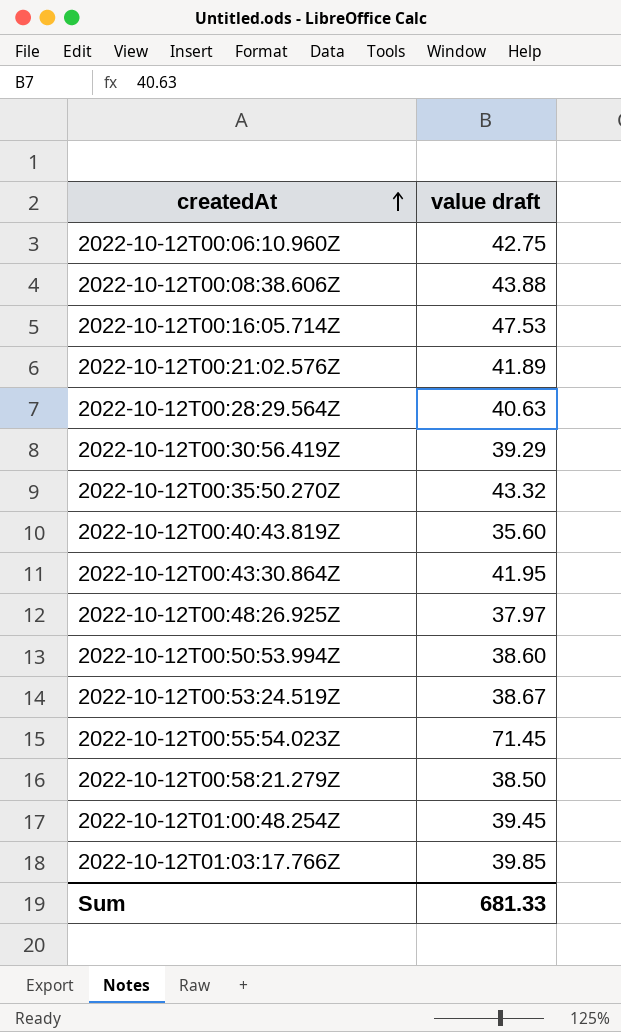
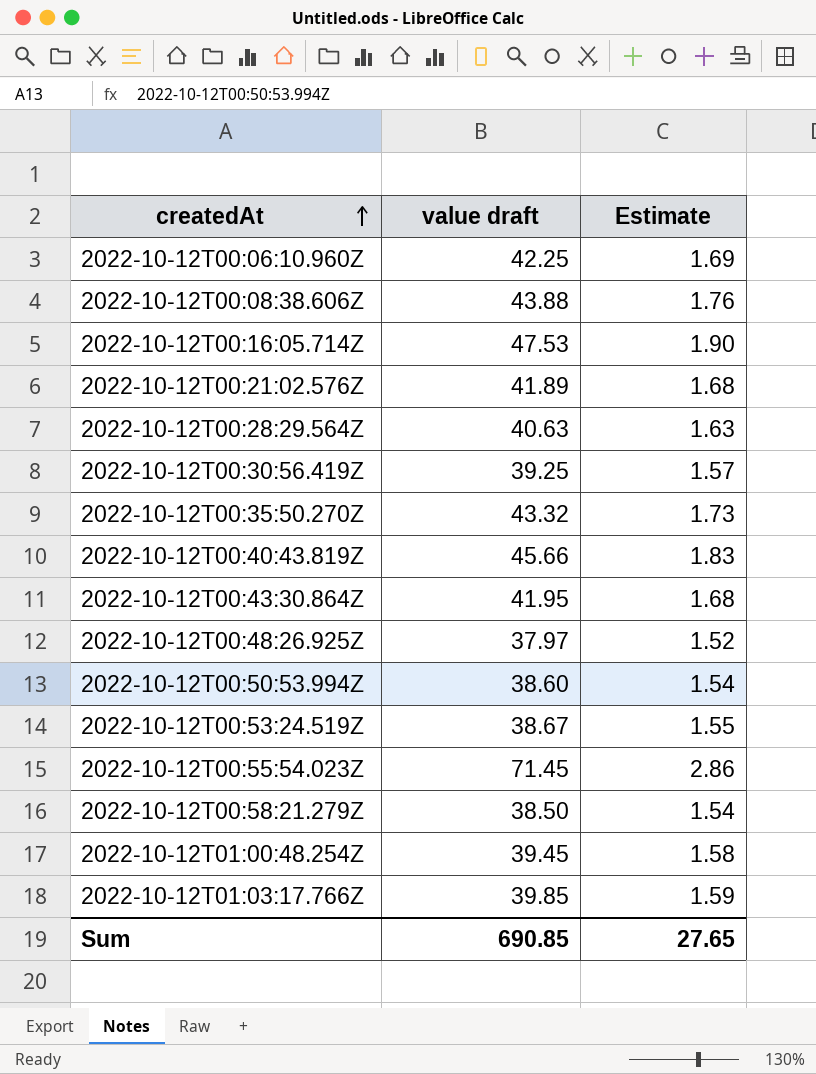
column Estimate | formula: none -> [value draft] * 0.04
2022-10-12T00:06:10.960Z | value draft: 42.75 -> 42.25
2022-10-12T00:30:56.419Z | value draft: 39.29 -> 39.25
2022-10-12T00:40:43.819Z | value draft: 35.60 -> 45.66
Sum | value draft: 681.33 -> 690.85

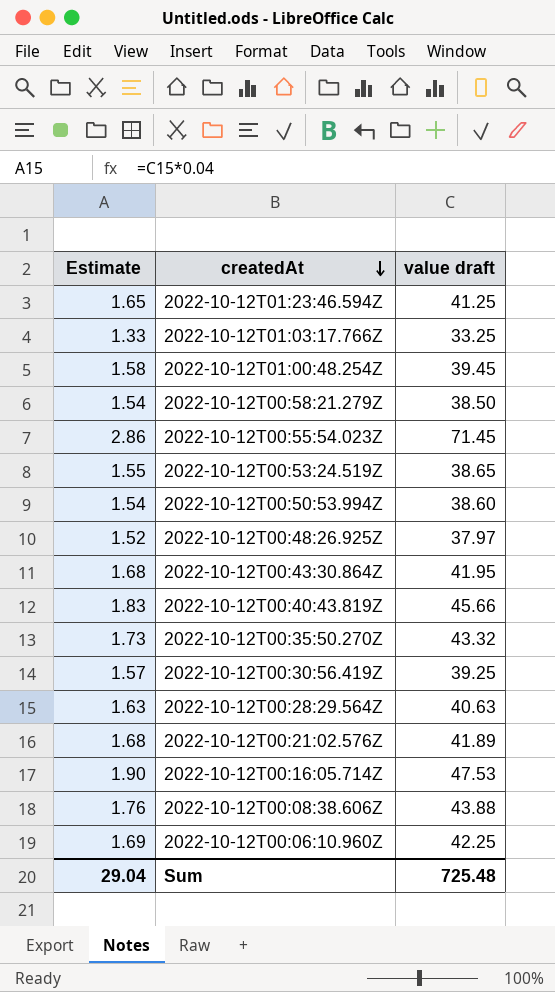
row order: createdAt ascending -> createdAt descending
column Estimate | position: 3 -> 1
row 2022-10-12T01:23:46.594Z: none -> 1.65 | 41.25
2022-10-12T01:03:17.766Z | Estimate: 1.59 -> 1.33
2022-10-12T01:03:17.766Z | value draft: 39.85 -> 33.25
2022-10-12T00:53:24.519Z | value draft: 38.67 -> 38.65
Sum | Estimate: 27.65 -> 29.04
Sum | value draft: 690.85 -> 725.48

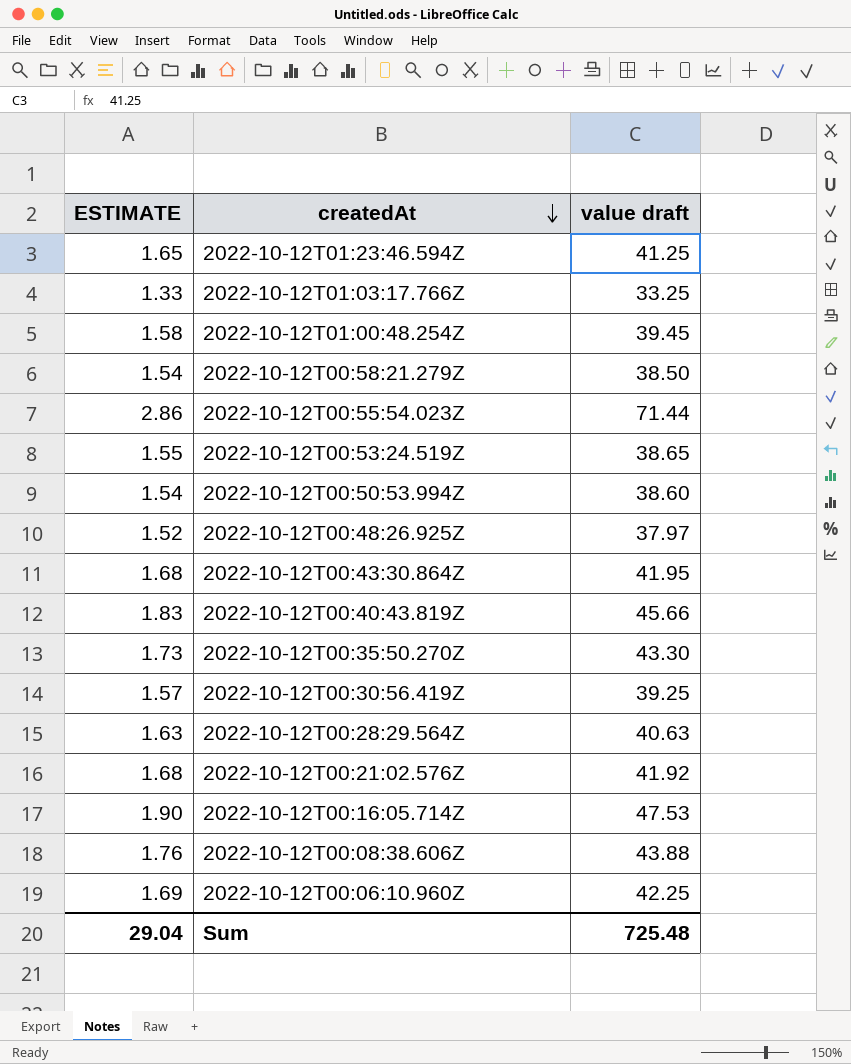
column name: Estimate -> ESTIMATE
2022-10-12T00:55:54.023Z | value draft: 71.45 -> 71.44
2022-10-12T00:35:50.270Z | value draft: 43.32 -> 43.30
2022-10-12T00:21:02.576Z | value draft: 41.89 -> 41.92

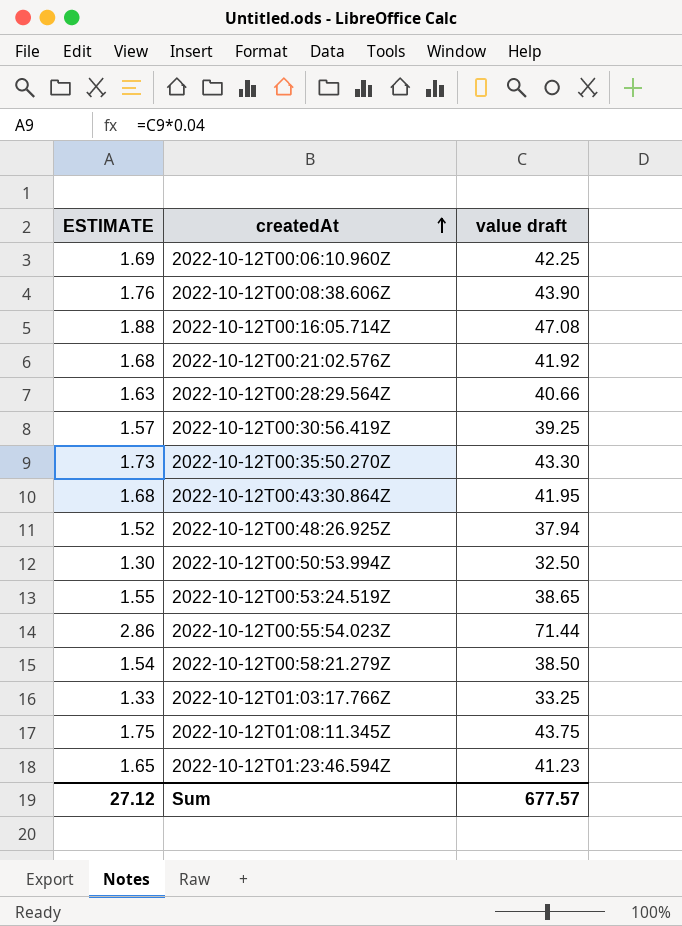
row order: createdAt descending -> createdAt ascending
row 2022-10-12T01:00:48.254Z: 1.58 | 39.45 -> none
row 2022-10-12T00:40:43.819Z: 1.83 | 45.66 -> none
2022-10-12T00:08:38.606Z | value draft: 43.88 -> 43.90
2022-10-12T00:16:05.714Z | ESTIMATE: 1.90 -> 1.88
2022-10-12T00:16:05.714Z | value draft: 47.53 -> 47.08
2022-10-12T00:28:29.564Z | value draft: 40.63 -> 40.66
2022-10-12T00:48:26.925Z | value draft: 37.97 -> 37.94
2022-10-12T00:50:53.994Z | ESTIMATE: 1.54 -> 1.30
2022-10-12T00:50:53.994Z | value draft: 38.60 -> 32.50
row 2022-10-12T01:08:11.345Z: none -> 1.75 | 43.75
2022-10-12T01:23:46.594Z | value draft: 41.25 -> 41.23
Sum | ESTIMATE: 29.04 -> 27.12
Sum | value draft: 725.48 -> 677.57

